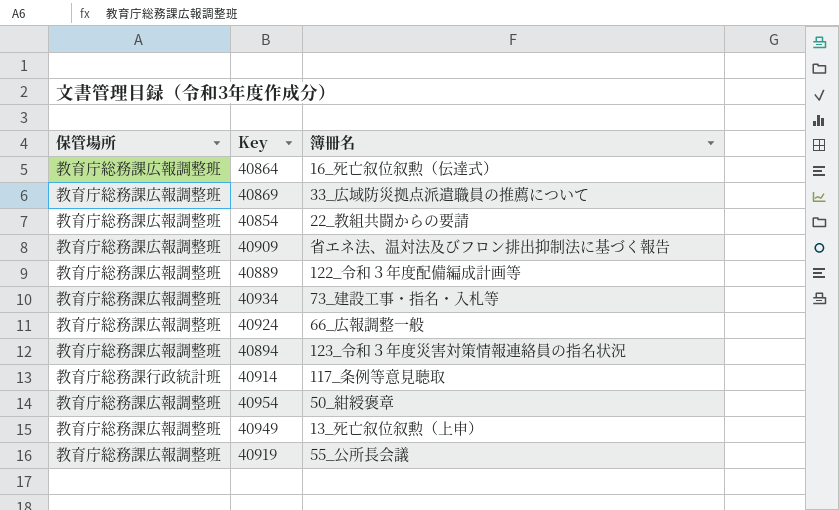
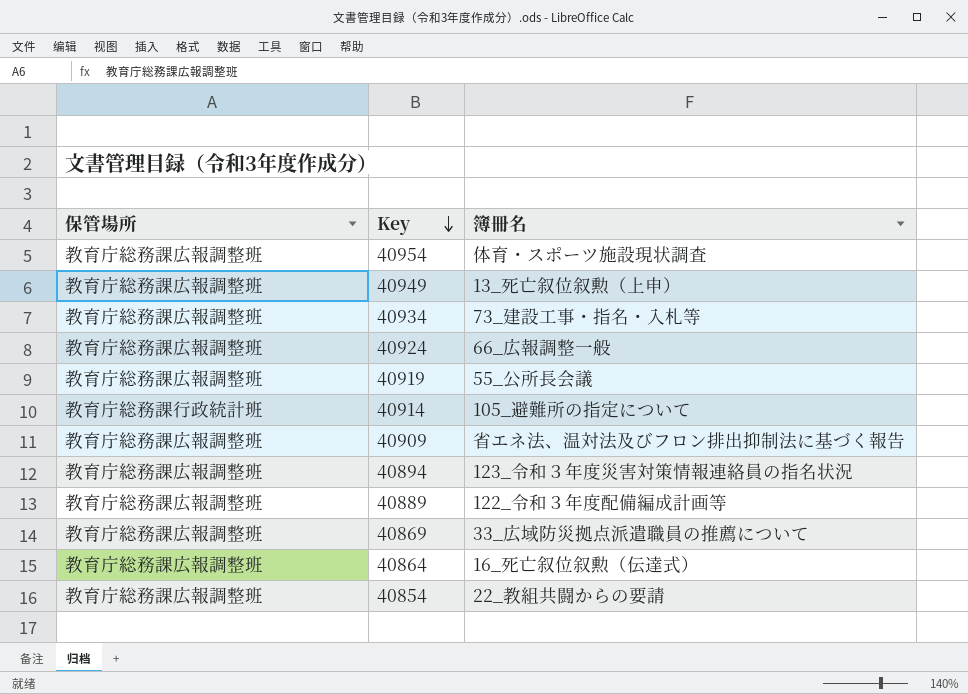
row order: none -> Key descending
40954 | 簿冊名: 50_紺綬褒章 -> 体育・スポーツ施設現状調査
40914 | 簿冊名: 117_条例等意見聴取 -> 105_避難所の指定について

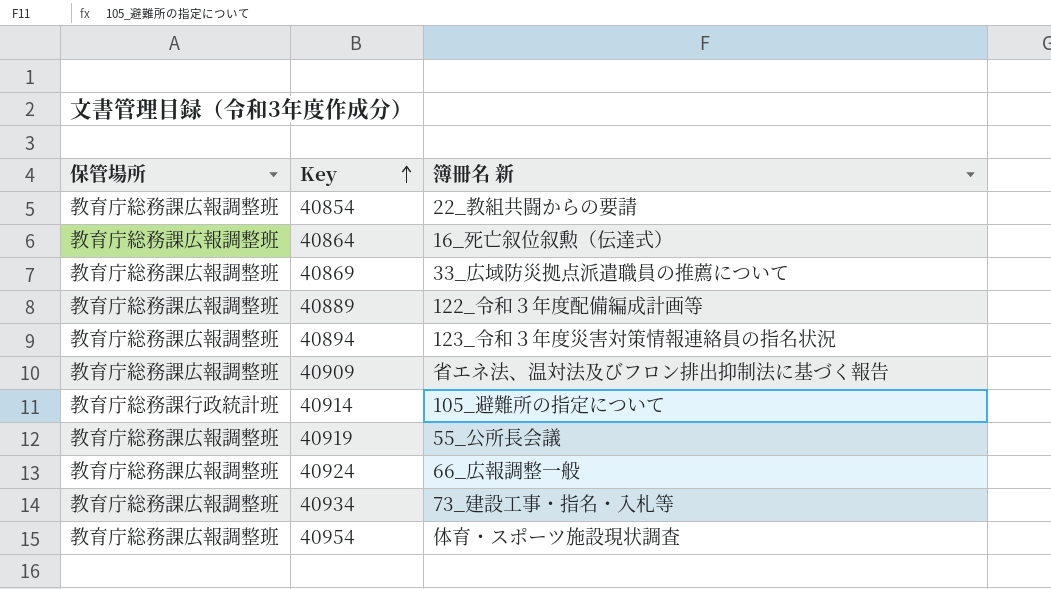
row order: Key descending -> Key ascending
column name: 簿冊名 -> 簿冊名 新
row 40949: 教育庁総務課広報調整班 | 13_死亡叙位叙勲（上申） -> none

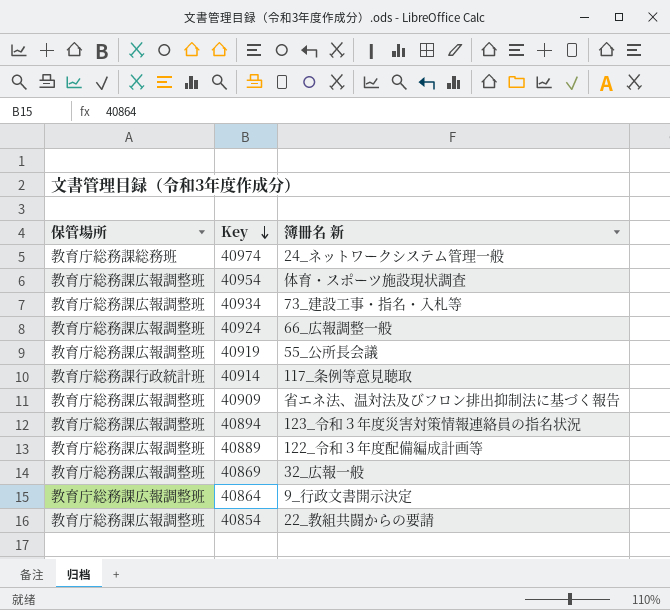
row order: Key ascending -> Key descending
row 40974: none -> 教育庁総務課総務班 | 24_ネットワークシステム管理一般
40914 | 簿冊名 新: 105_避難所の指定について -> 117_条例等意見聴取
40869 | 簿冊名 新: 33_広域防災拠点派遣職員の推薦について -> 32_広報一般
40864 | 簿冊名 新: 16_死亡叙位叙勲（伝達式） -> 9_行政文書開示決定

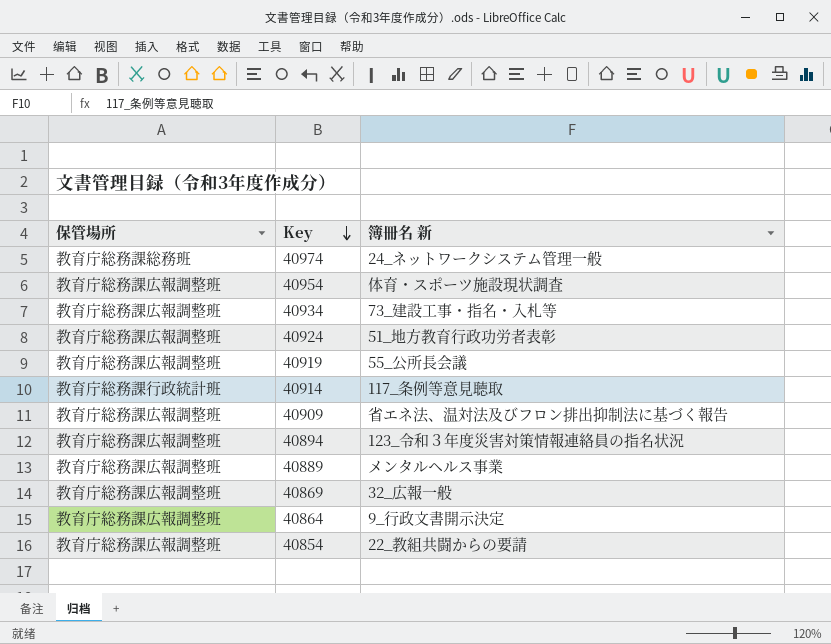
40924 | 簿冊名 新: 66_広報調整一般 -> 51_地方教育行政功労者表彰
40889 | 簿冊名 新: 122_令和３年度配備編成計画等 -> メンタルヘルス事業

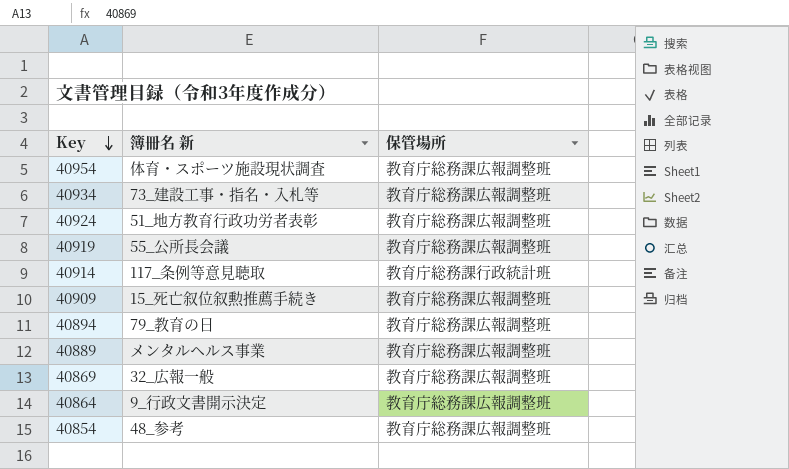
column 保管場所 | position: 1 -> 3
row 40974: 教育庁総務課総務班 | 24_ネットワークシステム管理一般 -> none
40909 | 簿冊名 新: 省エネ法、温対法及びフロン排出抑制法に基づく報告 -> 15_死亡叙位叙勲推薦手続き
40894 | 簿冊名 新: 123_令和３年度災害対策情報連絡員の指名状況 -> 79_教育の日
40854 | 簿冊名 新: 22_教組共闘からの要請 -> 48_参考

